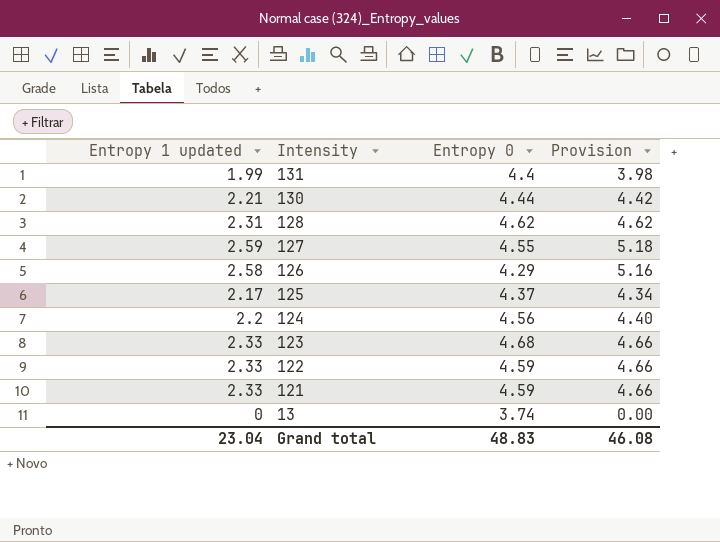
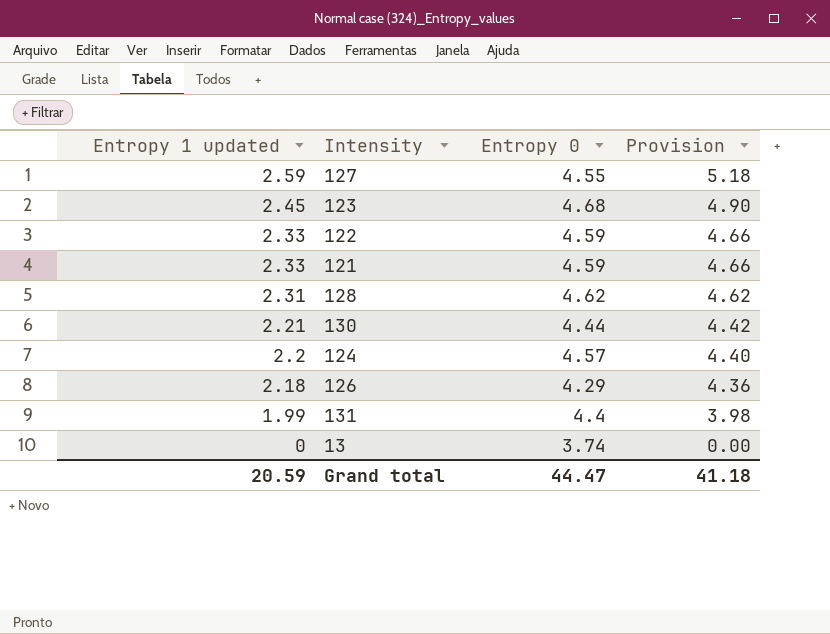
row order: Intensity descending -> Entropy 1 updated descending
row 125: 2.17 | 4.37 | 4.34 -> none
123 | Entropy 1 updated: 2.33 -> 2.45
123 | Provision: 4.66 -> 4.90
124 | Entropy 0: 4.56 -> 4.57
126 | Entropy 1 updated: 2.58 -> 2.18
126 | Provision: 5.16 -> 4.36
Grand total | Entropy 1 updated: 23.04 -> 20.59
Grand total | Entropy 0: 48.83 -> 44.47
Grand total | Provision: 46.08 -> 41.18

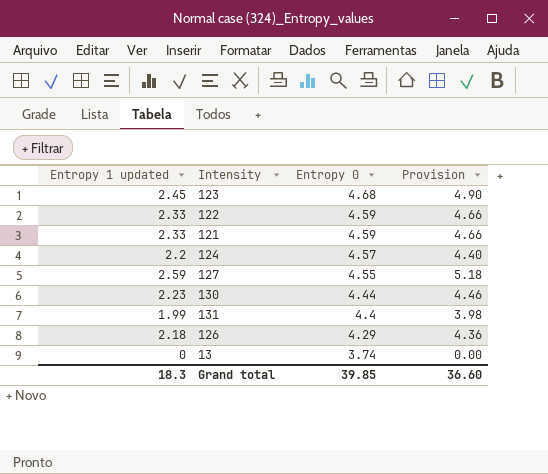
row order: Entropy 1 updated descending -> Entropy 0 descending
row 128: 2.31 | 4.62 | 4.62 -> none
130 | Entropy 1 updated: 2.21 -> 2.23
130 | Provision: 4.42 -> 4.46
Grand total | Entropy 1 updated: 20.59 -> 18.3
Grand total | Entropy 0: 44.47 -> 39.85
Grand total | Provision: 41.18 -> 36.60

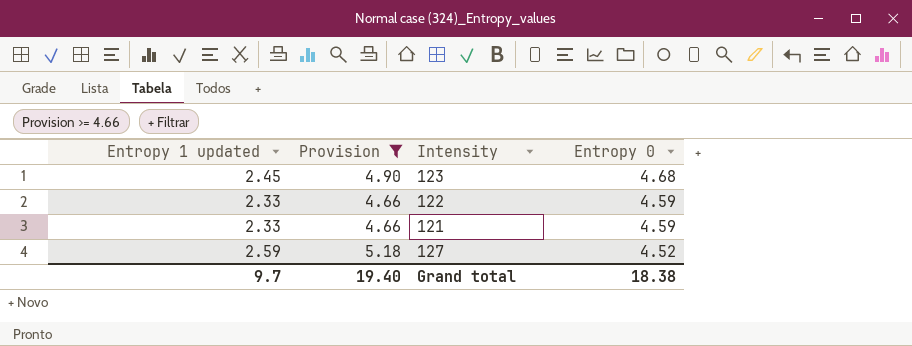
filter: none -> Provision >= 4.66
column Provision | position: 4 -> 2
127 | Entropy 0: 4.55 -> 4.52
Grand total | Entropy 1 updated: 18.3 -> 9.7
Grand total | Provision: 36.60 -> 19.40
Grand total | Entropy 0: 39.85 -> 18.38

